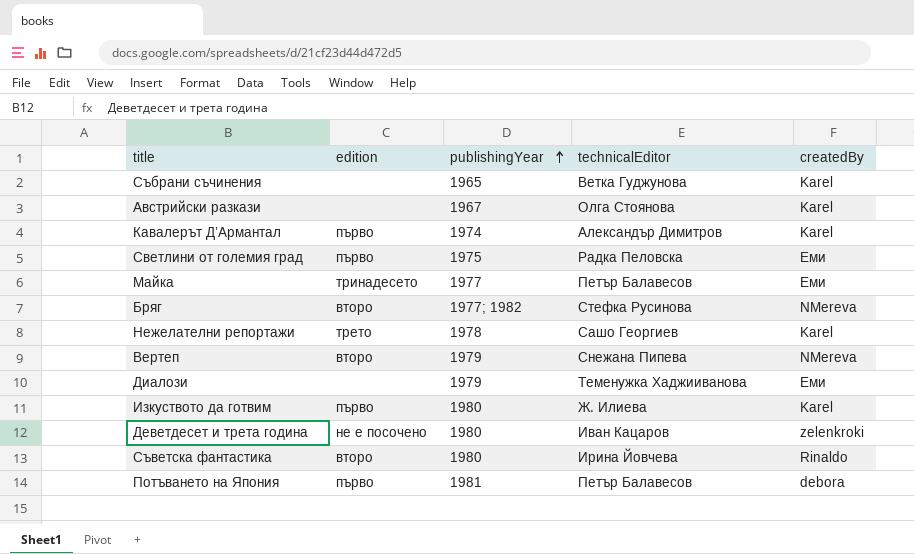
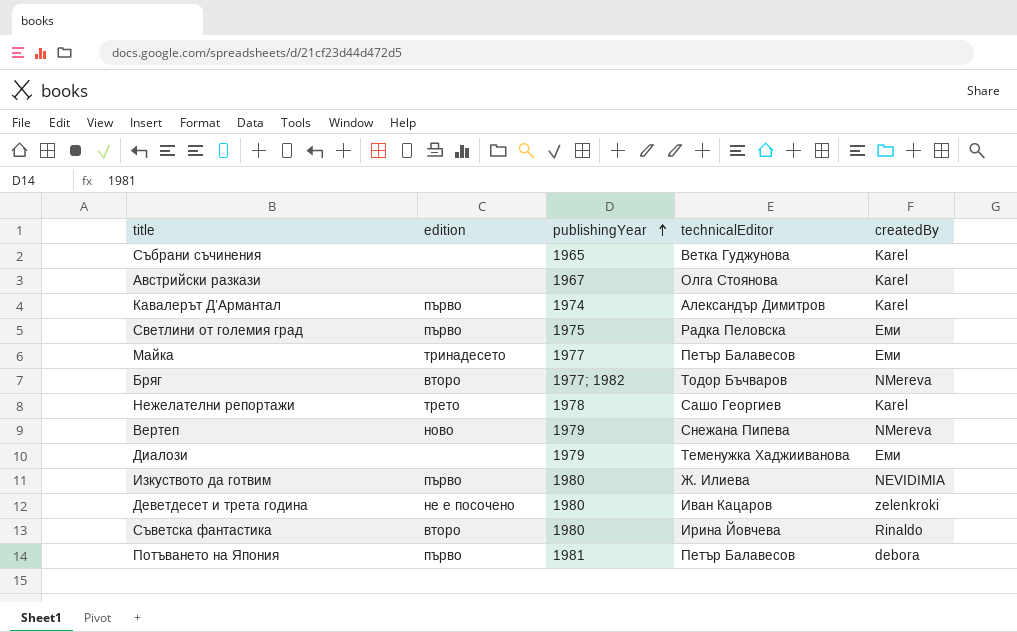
Бряг | technicalEditor: Стефка Русинова -> Тодор Бъчваров
Вертеп | edition: второ -> ново
Изкуството да готвим | createdBy: Karel -> NEVIDIMIA

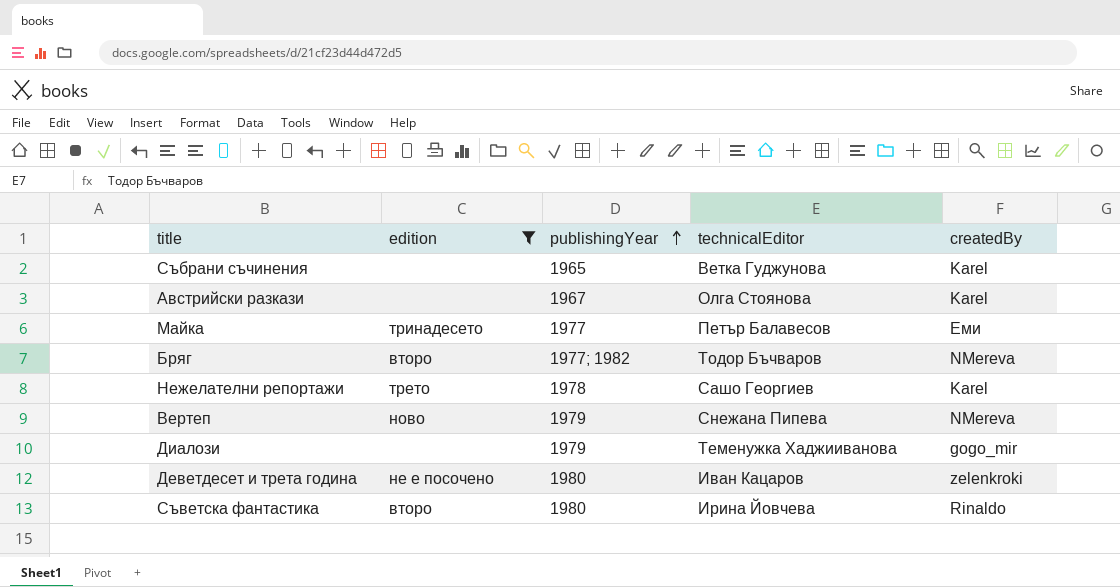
filter: none -> edition != първо
Диалози | createdBy: Еми -> gogo_mir

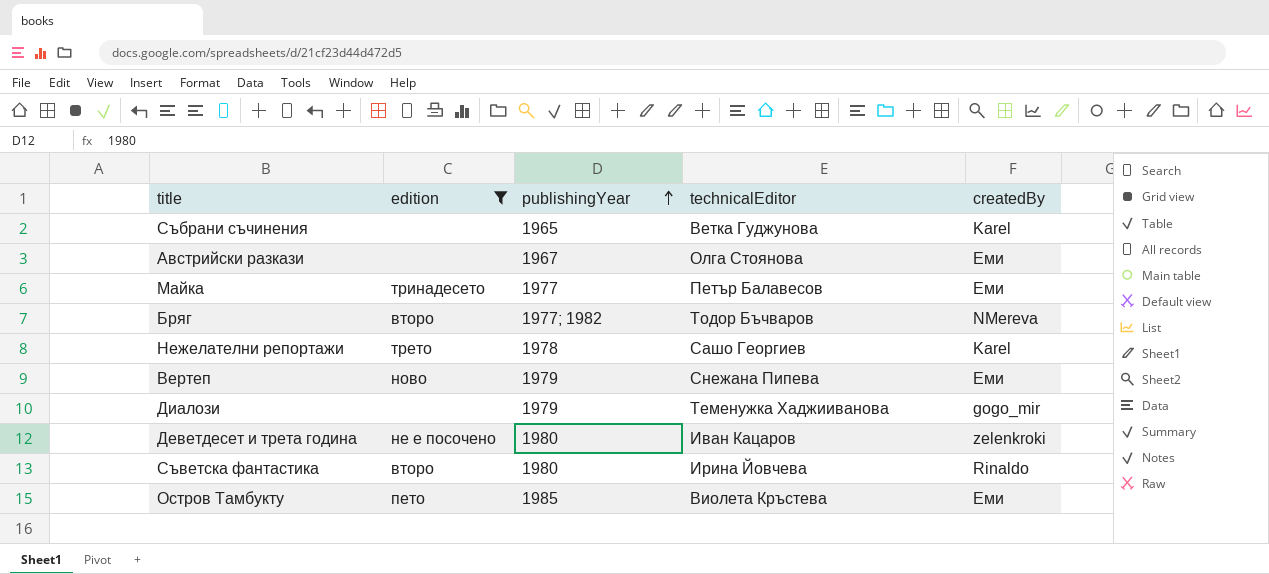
Австрийски разкази | createdBy: Karel -> Еми
Вертеп | createdBy: NMereva -> Еми
row Остров Тамбукту: none -> пето | 1985 | Виолета Кръстева | Еми

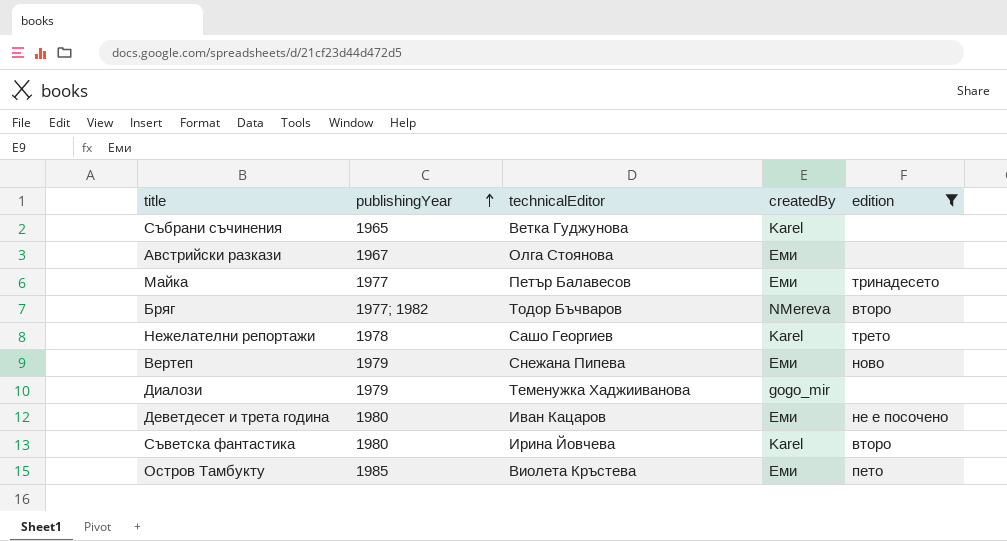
column edition | position: 2 -> 5
Деветдесет и трета година | createdBy: zelenkroki -> Еми
Съветска фантастика | createdBy: Rinaldo -> Karel

